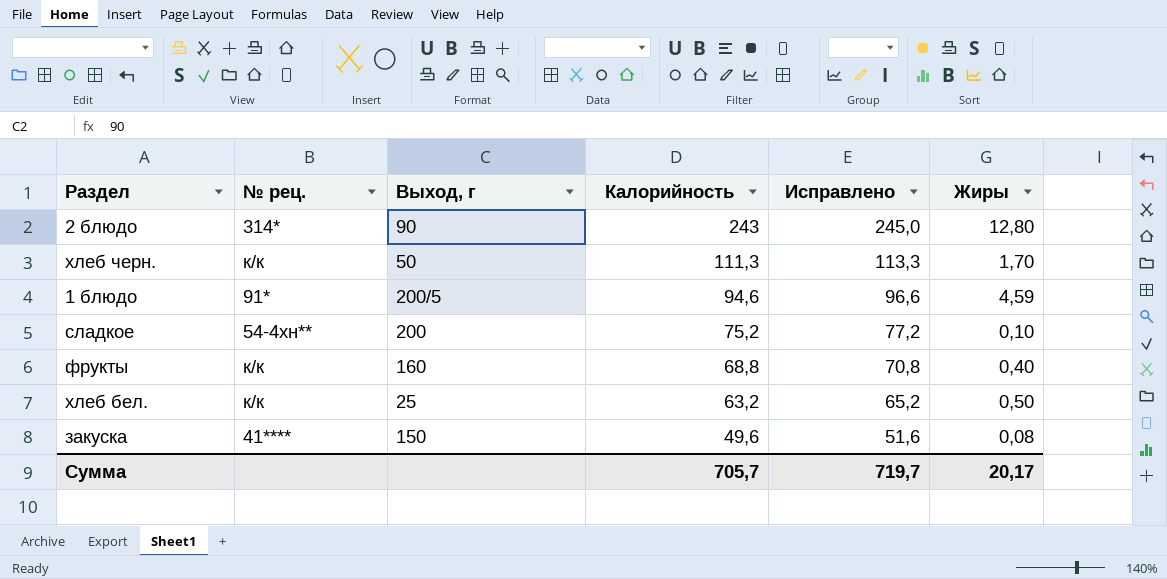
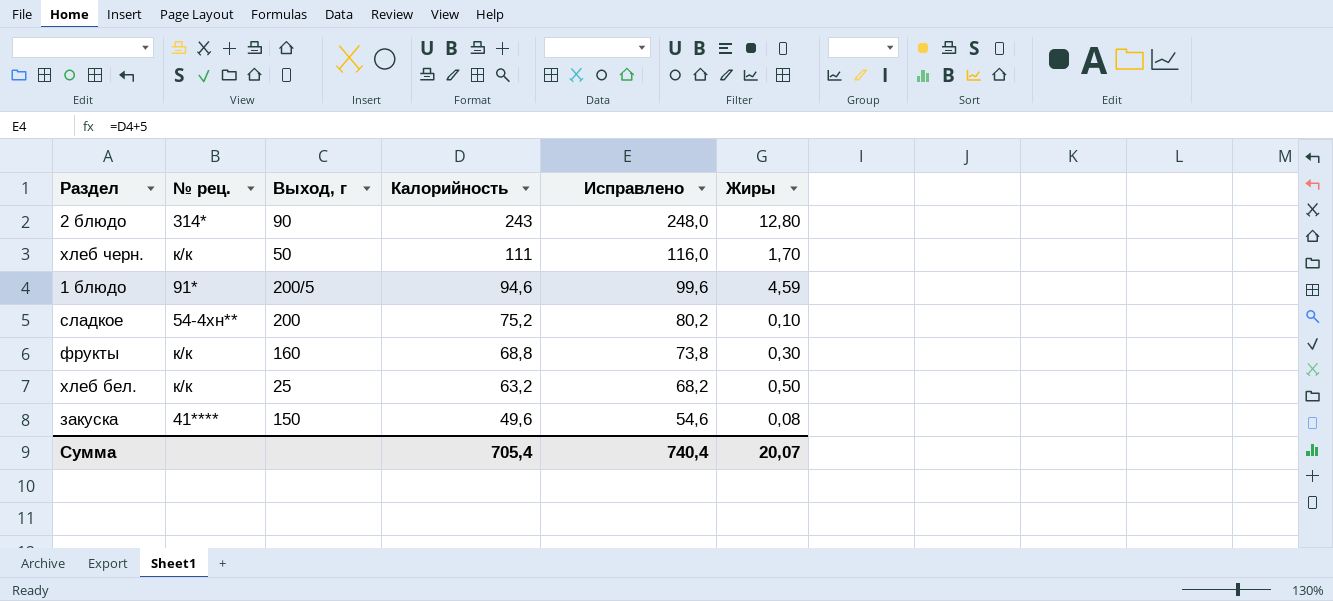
column Исправлено | formula: [Калорийность] + 2 -> [Калорийность] + 5
хлеб черн. | Калорийность: 111,3 -> 111
фрукты | Жиры: 0,40 -> 0,30
Сумма | Калорийность: 705,7 -> 705,4
Сумма | Исправлено: 719,7 -> 740,4
Сумма | Жиры: 20,17 -> 20,07

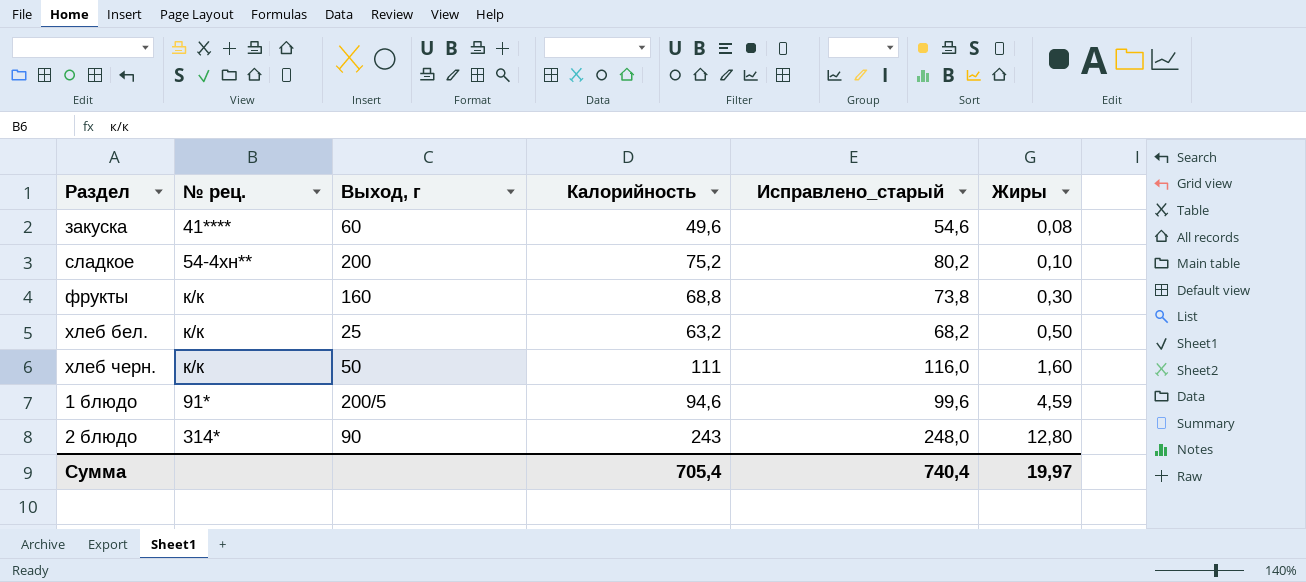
row order: Калорийность descending -> Жиры ascending
column name: Исправлено -> Исправлено_старый
закуска | Выход, г: 150 -> 60
хлеб черн. | Жиры: 1,70 -> 1,60
Сумма | Жиры: 20,07 -> 19,97

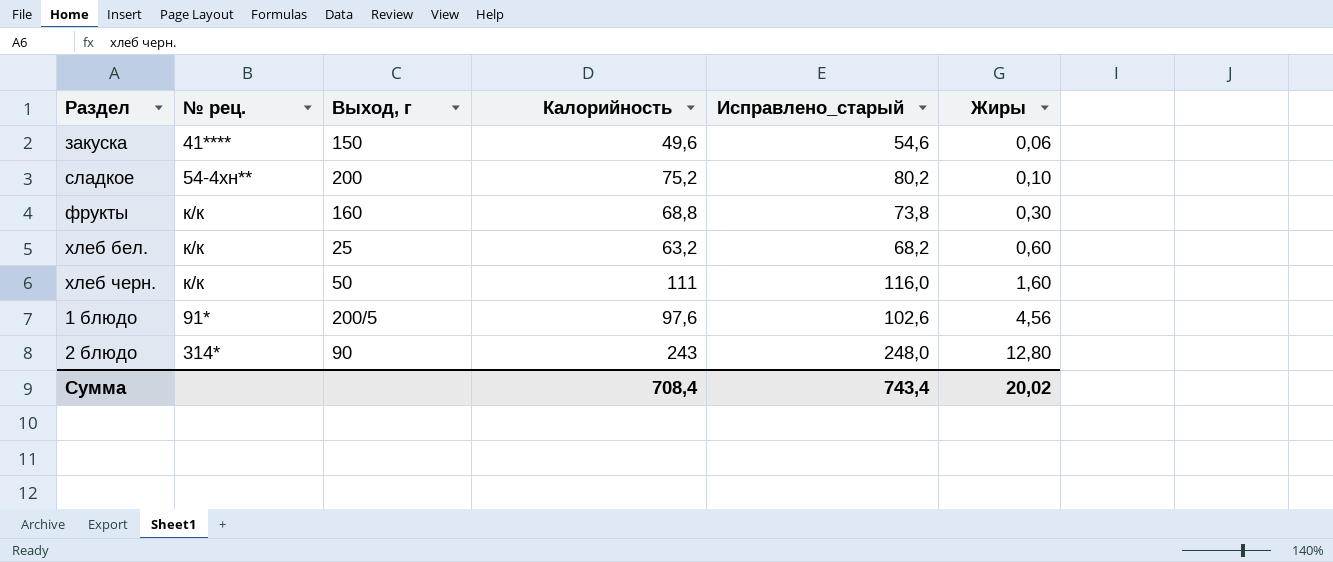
закуска | Выход, г: 60 -> 150
закуска | Жиры: 0,08 -> 0,06
хлеб бел. | Жиры: 0,50 -> 0,60
1 блюдо | Калорийность: 94,6 -> 97,6
1 блюдо | Исправлено_старый: 99,6 -> 102,6
1 блюдо | Жиры: 4,59 -> 4,56
Сумма | Калорийность: 705,4 -> 708,4
Сумма | Исправлено_старый: 740,4 -> 743,4
Сумма | Жиры: 19,97 -> 20,02

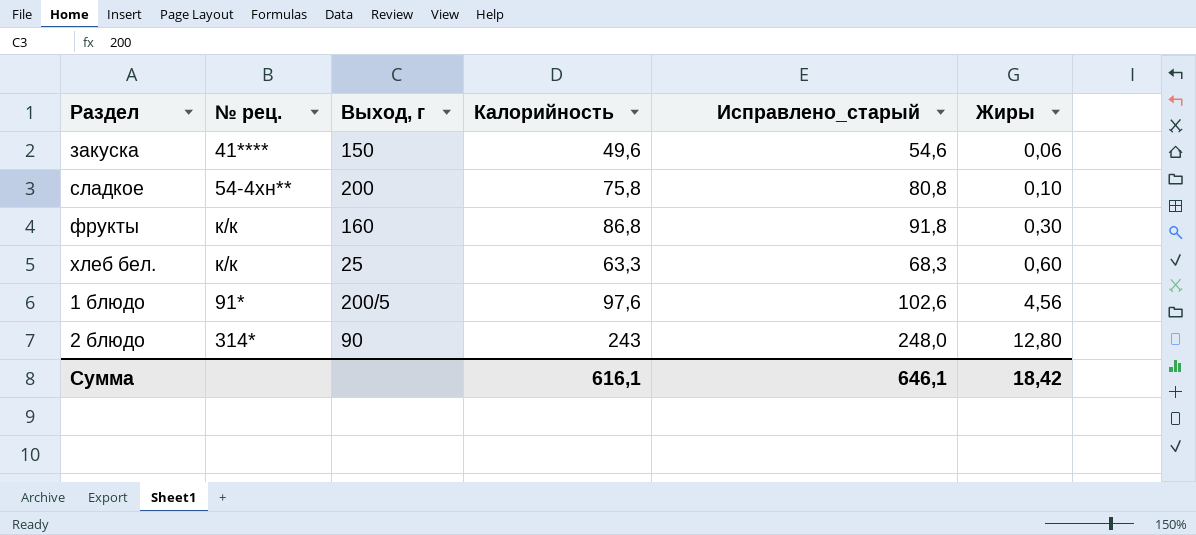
row хлеб черн.: к/к | 50 | 111 | 116,0 | 1,60 -> none
сладкое | Калорийность: 75,2 -> 75,8
сладкое | Исправлено_старый: 80,2 -> 80,8
фрукты | Калорийность: 68,8 -> 86,8
фрукты | Исправлено_старый: 73,8 -> 91,8
хлеб бел. | Калорийность: 63,2 -> 63,3
хлеб бел. | Исправлено_старый: 68,2 -> 68,3
Сумма | Калорийность: 708,4 -> 616,1
Сумма | Исправлено_старый: 743,4 -> 646,1
Сумма | Жиры: 20,02 -> 18,42

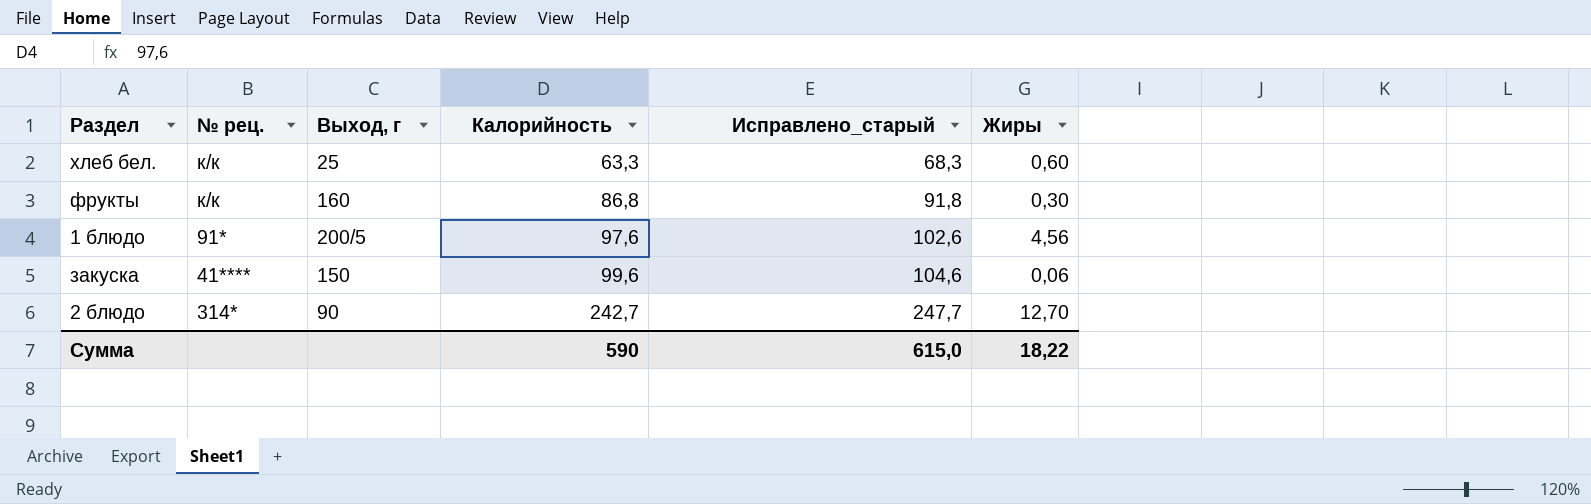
row order: Жиры ascending -> Калорийность ascending
row сладкое: 54-4хн** | 200 | 75,8 | 80,8 | 0,10 -> none
закуска | Калорийность: 49,6 -> 99,6
закуска | Исправлено_старый: 54,6 -> 104,6
2 блюдо | Калорийность: 243 -> 242,7
2 блюдо | Исправлено_старый: 248,0 -> 247,7
2 блюдо | Жиры: 12,80 -> 12,70
Сумма | Калорийность: 616,1 -> 590
Сумма | Исправлено_старый: 646,1 -> 615,0
Сумма | Жиры: 18,42 -> 18,22

